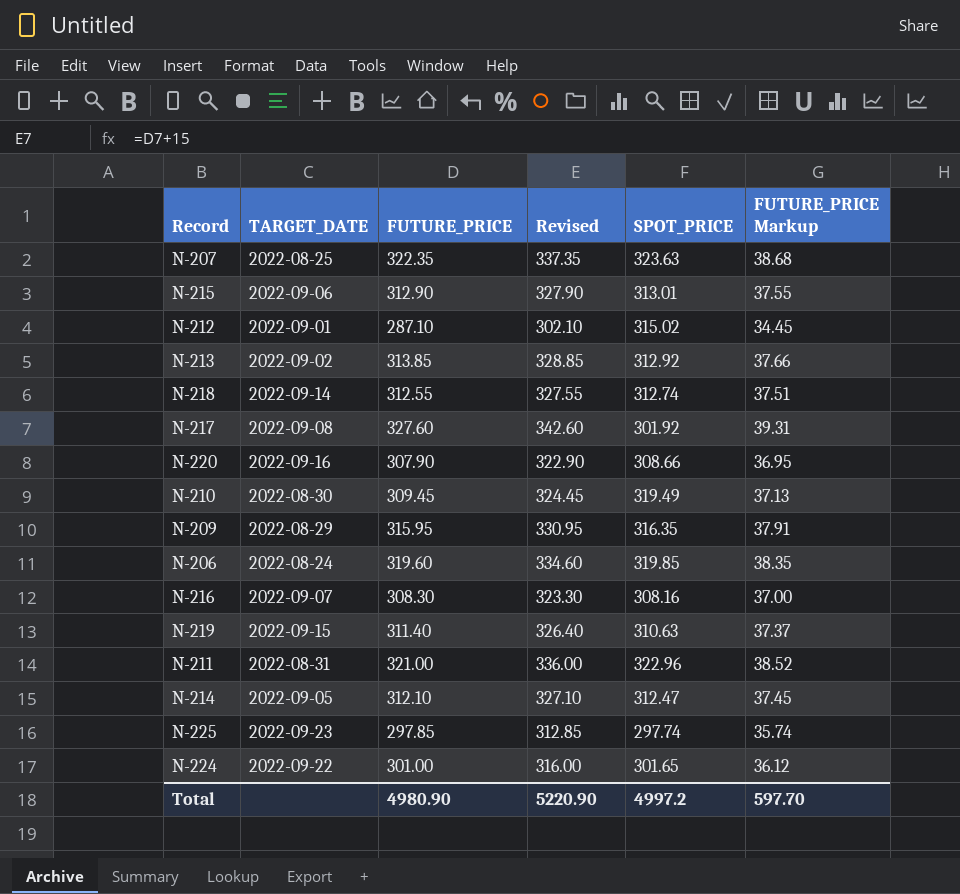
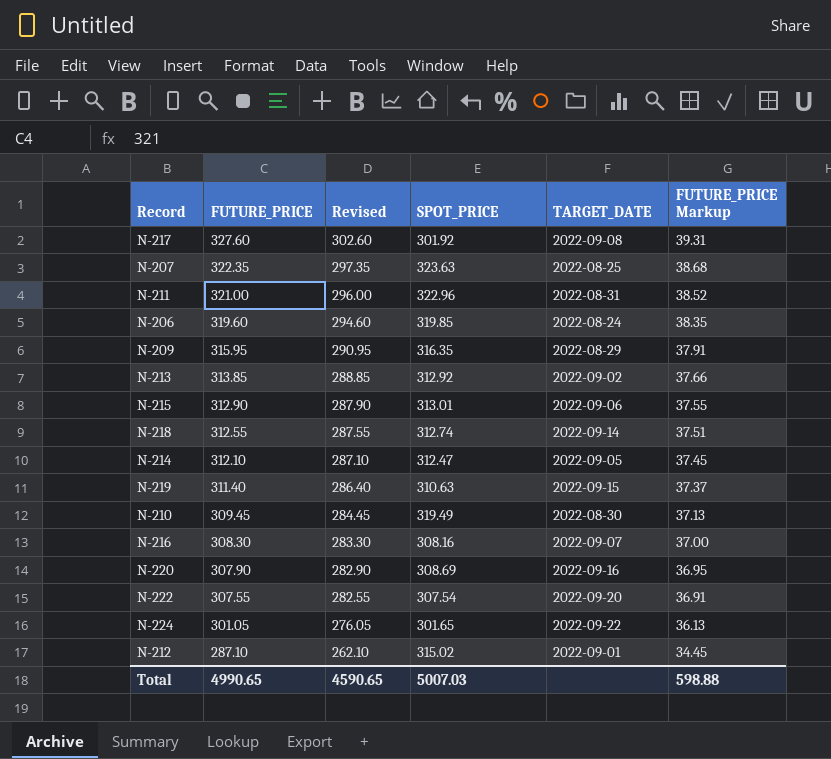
row order: none -> FUTURE_PRICE descending
column Revised | formula: [FUTURE_PRICE] + 15 -> [FUTURE_PRICE] - 25
column TARGET_DATE | position: 2 -> 5
row N-225: 2022-09-23 | 297.85 | 312.85 | 297.74 | 35.74 -> none
N-220 | SPOT_PRICE: 308.66 -> 308.69
row N-222: none -> 307.55 | 282.55 | 307.54 | 2022-09-20 | 36.91
N-224 | FUTURE_PRICE: 301.00 -> 301.05
N-224 | FUTURE_PRICE Markup: 36.12 -> 36.13
Total | FUTURE_PRICE: 4980.90 -> 4990.65
Total | Revised: 5220.90 -> 4590.65
Total | SPOT_PRICE: 4997.2 -> 5007.03
Total | FUTURE_PRICE Markup: 597.70 -> 598.88

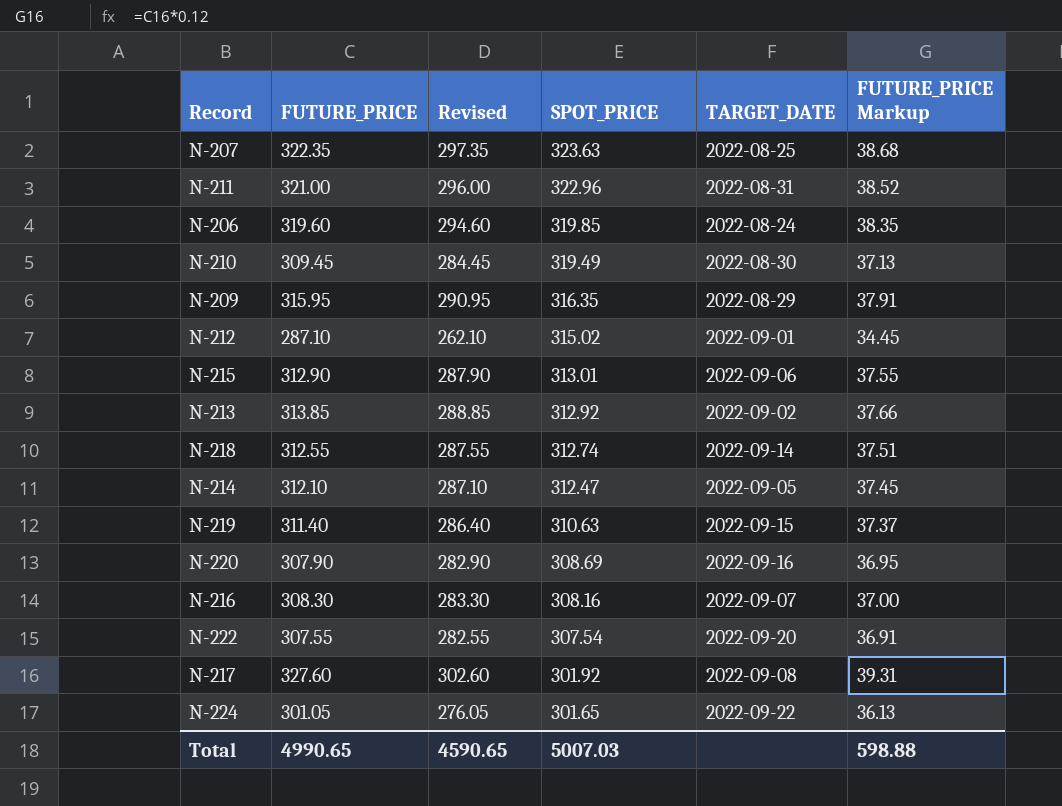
row order: FUTURE_PRICE descending -> SPOT_PRICE descending

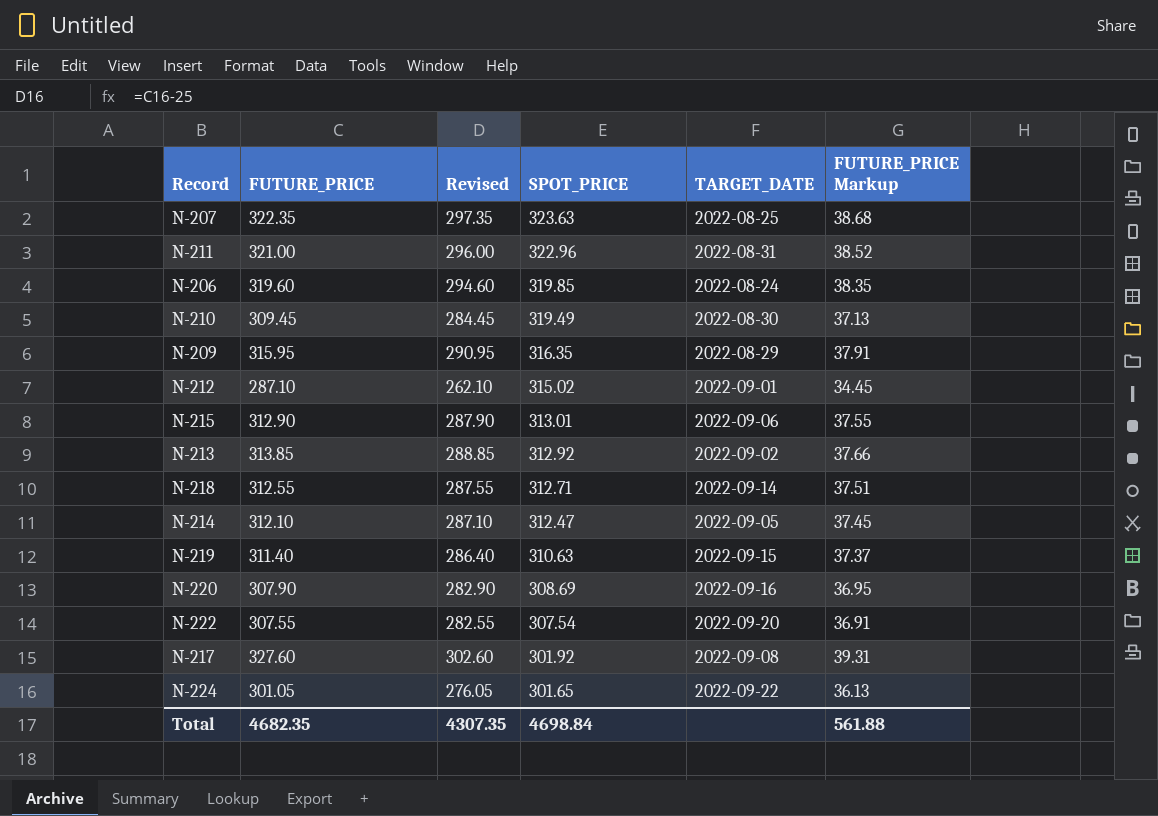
row N-216: 308.30 | 283.30 | 308.16 | 2022-09-07 | 37.00 -> none
N-218 | SPOT_PRICE: 312.74 -> 312.71
Total | FUTURE_PRICE: 4990.65 -> 4682.35
Total | Revised: 4590.65 -> 4307.35
Total | SPOT_PRICE: 5007.03 -> 4698.84
Total | FUTURE_PRICE Markup: 598.88 -> 561.88

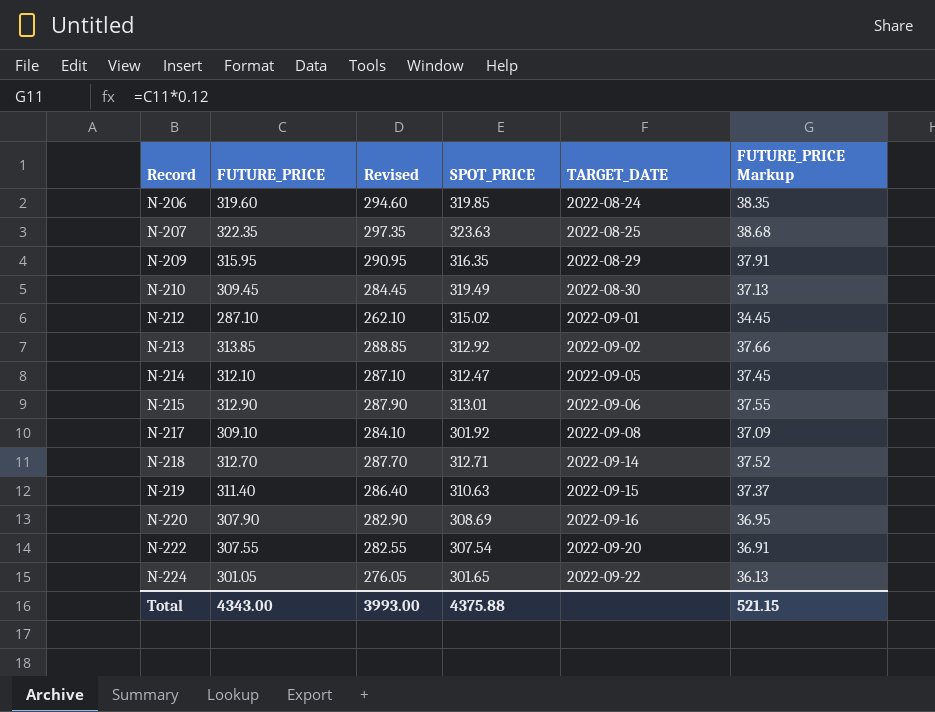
row order: SPOT_PRICE descending -> Record ascending
row N-211: 321.00 | 296.00 | 322.96 | 2022-08-31 | 38.52 -> none
N-217 | FUTURE_PRICE: 327.60 -> 309.10
N-217 | Revised: 302.60 -> 284.10
N-217 | FUTURE_PRICE Markup: 39.31 -> 37.09
N-218 | FUTURE_PRICE: 312.55 -> 312.70
N-218 | Revised: 287.55 -> 287.70
N-218 | FUTURE_PRICE Markup: 37.51 -> 37.52
Total | FUTURE_PRICE: 4682.35 -> 4343.00
Total | Revised: 4307.35 -> 3993.00
Total | SPOT_PRICE: 4698.84 -> 4375.88
Total | FUTURE_PRICE Markup: 561.88 -> 521.15

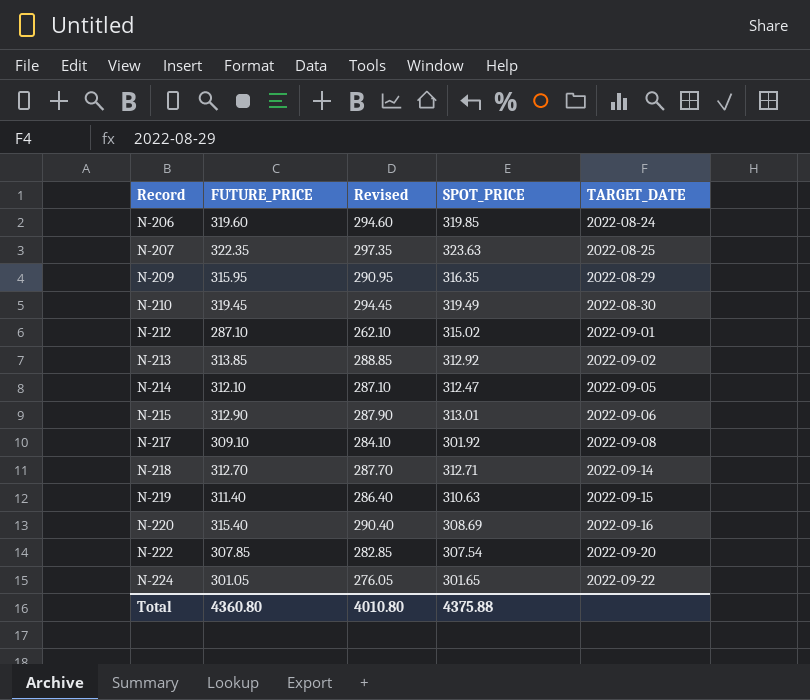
column FUTURE_PRICE Markup | formula: [FUTURE_PRICE] * 0.12 -> none
N-210 | FUTURE_PRICE: 309.45 -> 319.45
N-210 | Revised: 284.45 -> 294.45
N-220 | FUTURE_PRICE: 307.90 -> 315.40
N-220 | Revised: 282.90 -> 290.40
N-222 | FUTURE_PRICE: 307.55 -> 307.85
N-222 | Revised: 282.55 -> 282.85
Total | FUTURE_PRICE: 4343.00 -> 4360.80
Total | Revised: 3993.00 -> 4010.80

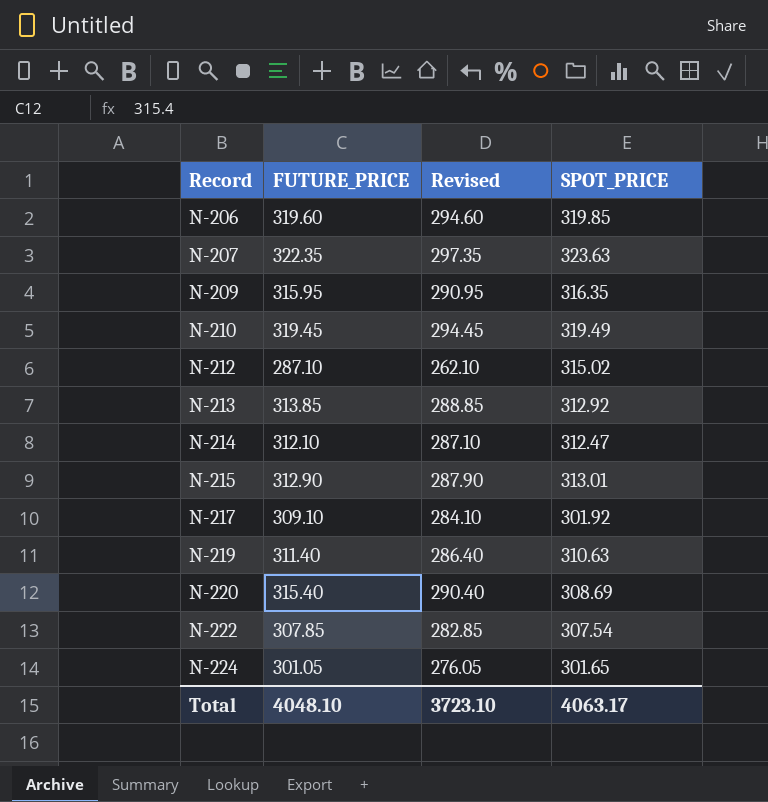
column TARGET_DATE | position: 5 -> none
row N-218: 312.70 | 287.70 | 312.71 | 2022-09-14 -> none
Total | FUTURE_PRICE: 4360.80 -> 4048.10
Total | Revised: 4010.80 -> 3723.10
Total | SPOT_PRICE: 4375.88 -> 4063.17

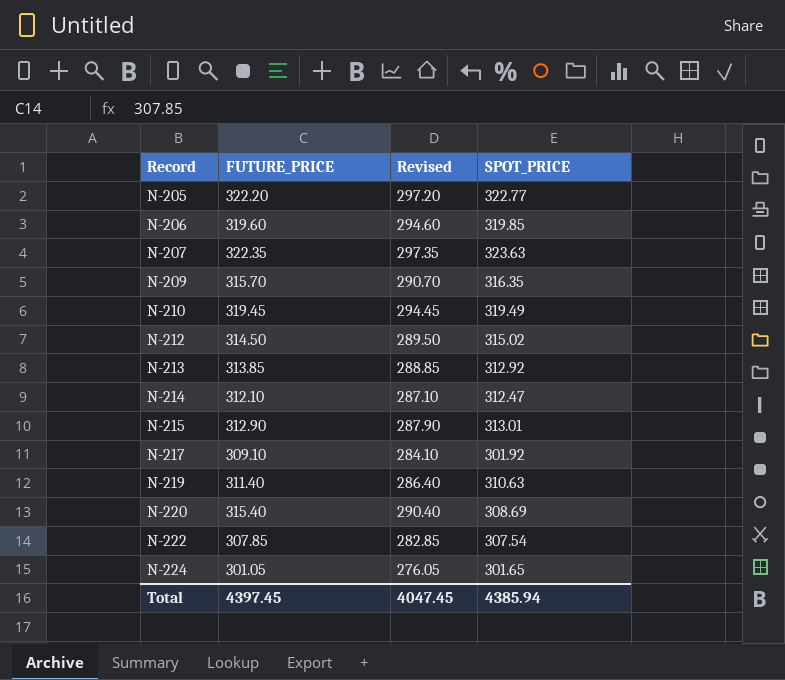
row N-205: none -> 322.20 | 297.20 | 322.77
N-209 | FUTURE_PRICE: 315.95 -> 315.70
N-209 | Revised: 290.95 -> 290.70
N-212 | FUTURE_PRICE: 287.10 -> 314.50
N-212 | Revised: 262.10 -> 289.50
Total | FUTURE_PRICE: 4048.10 -> 4397.45
Total | Revised: 3723.10 -> 4047.45
Total | SPOT_PRICE: 4063.17 -> 4385.94

